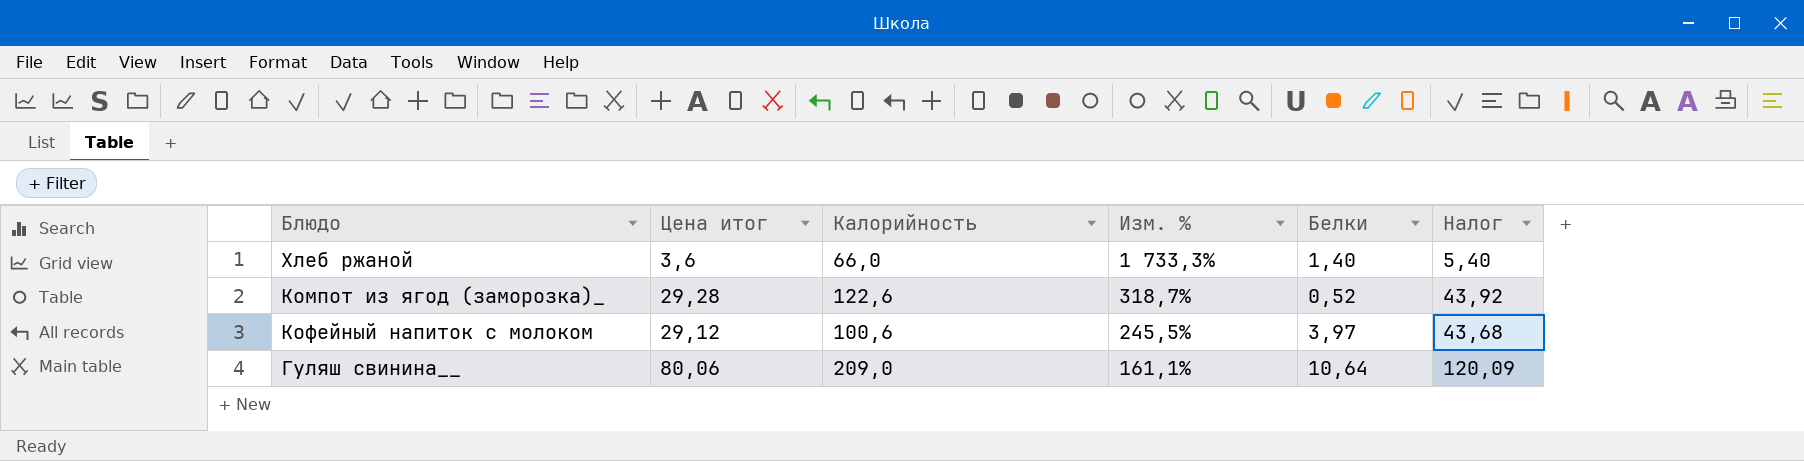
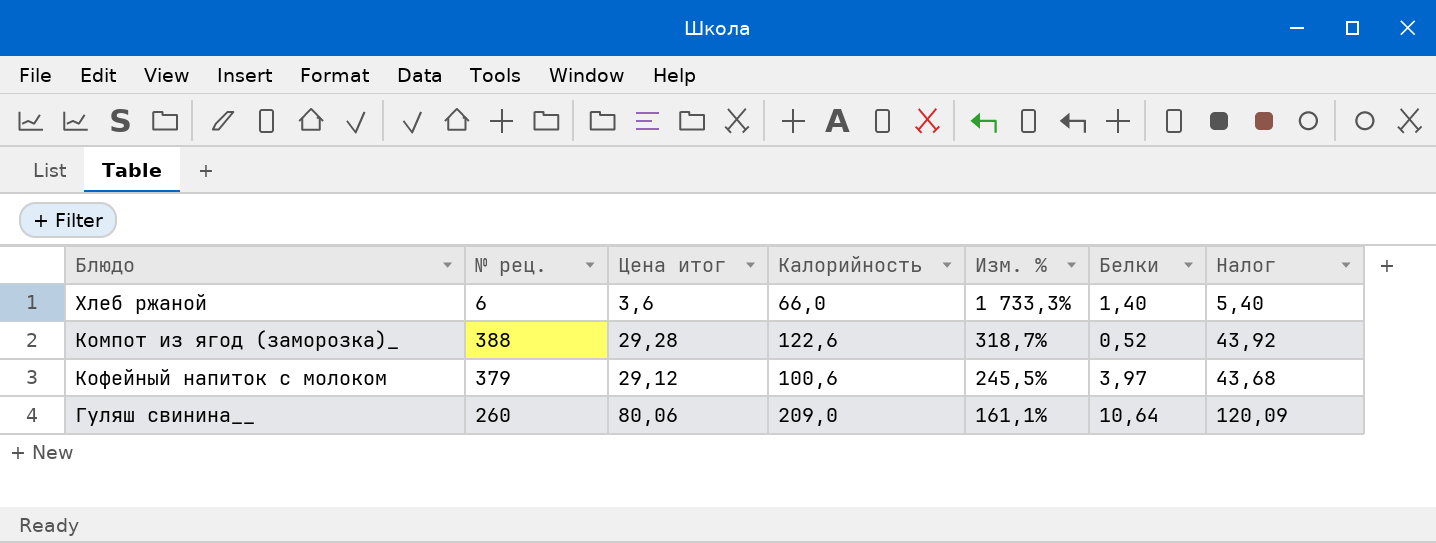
column № рец. | position: none -> 2

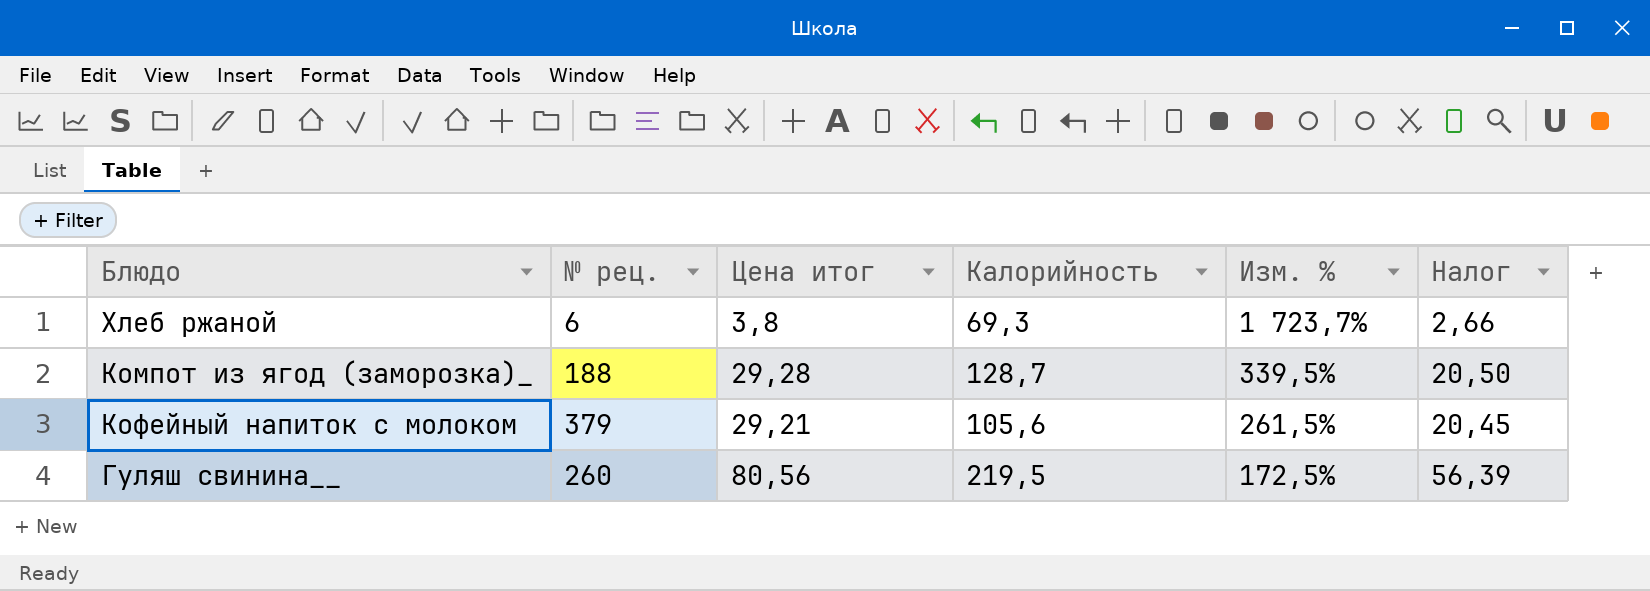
column Белки | position: 6 -> none
column Налог | formula: [Цена итог] * 1,5 -> [Цена итог] * 0,7
Хлеб ржаной | Цена итог: 3,6 -> 3,8
Хлеб ржаной | Калорийность: 66,0 -> 69,3
Хлеб ржаной | Изм. %: 1 733,3% -> 1 723,7%
Компот из ягод (заморозка)_ | № рец.: 388 -> 188
Компот из ягод (заморозка)_ | Калорийность: 122,6 -> 128,7
Компот из ягод (заморозка)_ | Изм. %: 318,7% -> 339,5%
Кофейный напиток с молоком | Цена итог: 29,12 -> 29,21
Кофейный напиток с молоком | Калорийность: 100,6 -> 105,6
Кофейный напиток с молоком | Изм. %: 245,5% -> 261,5%
Гуляш свинина__ | Цена итог: 80,06 -> 80,56
Гуляш свинина__ | Калорийность: 209,0 -> 219,5
Гуляш свинина__ | Изм. %: 161,1% -> 172,5%

